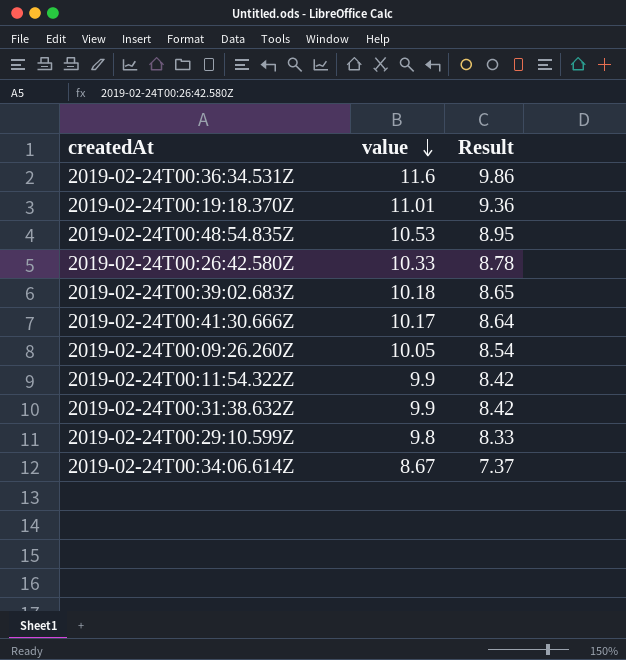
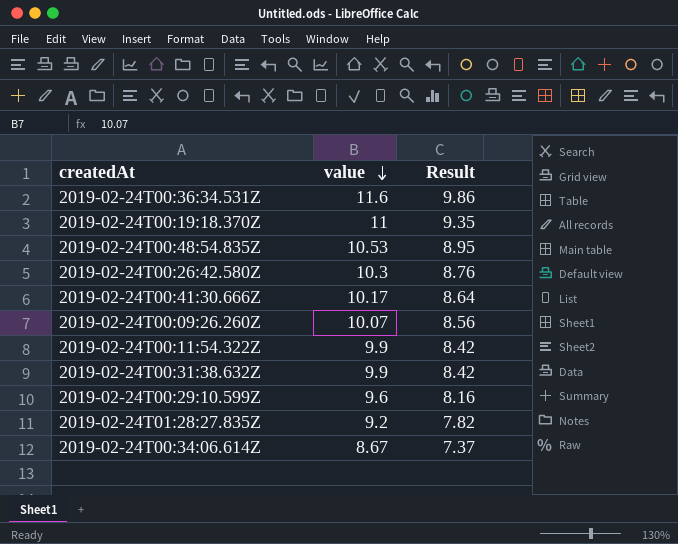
row 2019-02-24T00:39:02.683Z: 10.18 | 8.65 -> none
2019-02-24T00:19:18.370Z | value: 11.01 -> 11
2019-02-24T00:19:18.370Z | Result: 9.36 -> 9.35
2019-02-24T00:26:42.580Z | value: 10.33 -> 10.3
2019-02-24T00:26:42.580Z | Result: 8.78 -> 8.76
2019-02-24T00:09:26.260Z | value: 10.05 -> 10.07
2019-02-24T00:09:26.260Z | Result: 8.54 -> 8.56
2019-02-24T00:29:10.599Z | value: 9.8 -> 9.6
2019-02-24T00:29:10.599Z | Result: 8.33 -> 8.16
row 2019-02-24T01:28:27.835Z: none -> 9.2 | 7.82

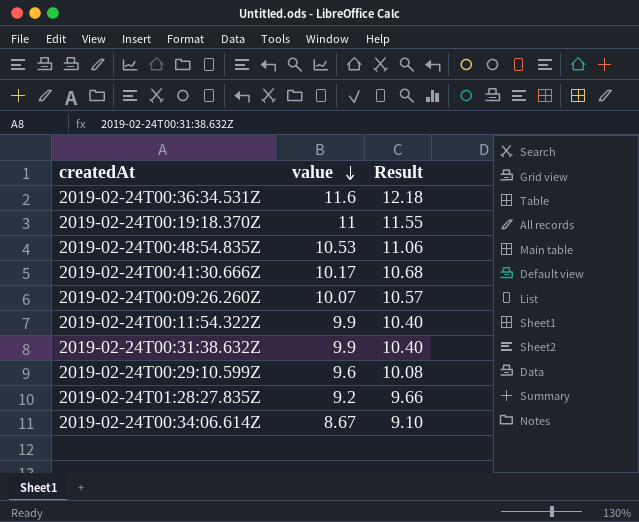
column Result | formula: [value] * 0.85 -> [value] * 1.05
row 2019-02-24T00:26:42.580Z: 10.3 | 8.76 -> none

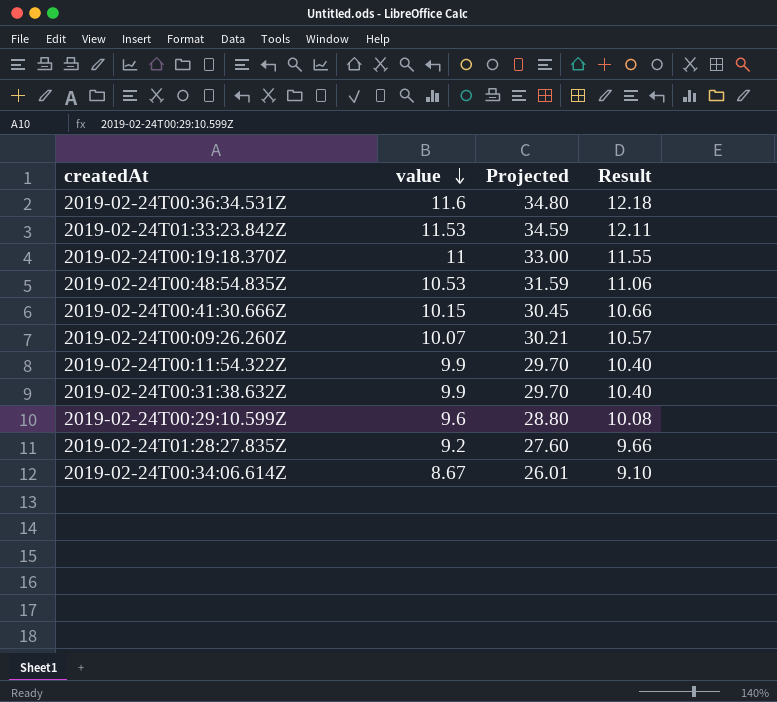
column Projected | formula: none -> [value] * 3
row 2019-02-24T01:33:23.842Z: none -> 11.53 | 34.59 | 12.11
2019-02-24T00:41:30.666Z | value: 10.17 -> 10.15
2019-02-24T00:41:30.666Z | Result: 10.68 -> 10.66

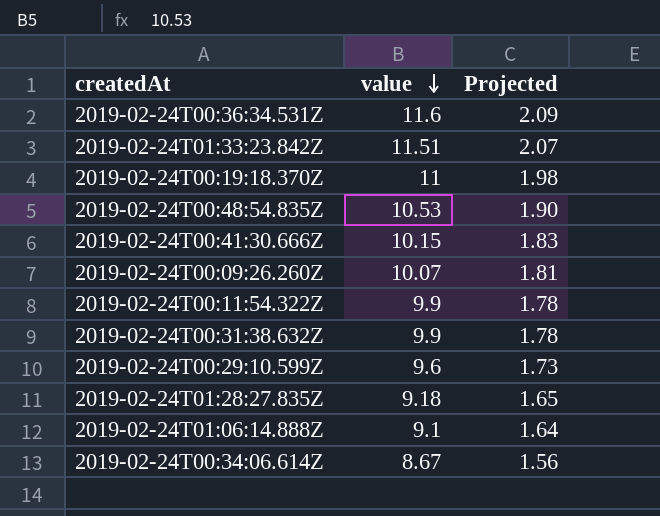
column Result | formula: [value] * 1.05 -> none
column Projected | formula: [value] * 3 -> [value] * 0.18
2019-02-24T01:33:23.842Z | value: 11.53 -> 11.51
2019-02-24T01:28:27.835Z | value: 9.2 -> 9.18
row 2019-02-24T01:06:14.888Z: none -> 9.1 | 1.64

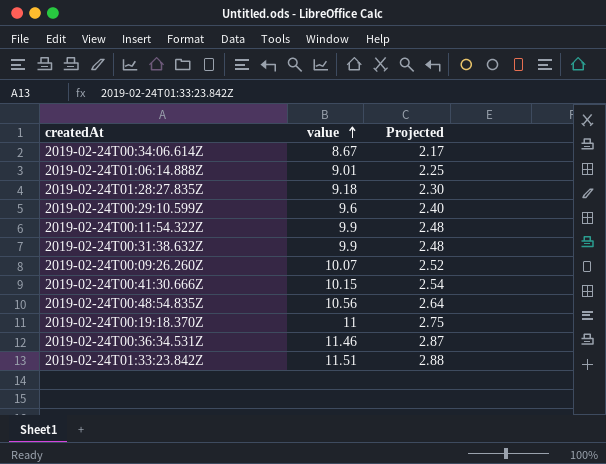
row order: value descending -> value ascending
column Projected | formula: [value] * 0.18 -> [value] * 0.25
2019-02-24T01:06:14.888Z | value: 9.1 -> 9.01
2019-02-24T00:48:54.835Z | value: 10.53 -> 10.56
2019-02-24T00:36:34.531Z | value: 11.6 -> 11.46

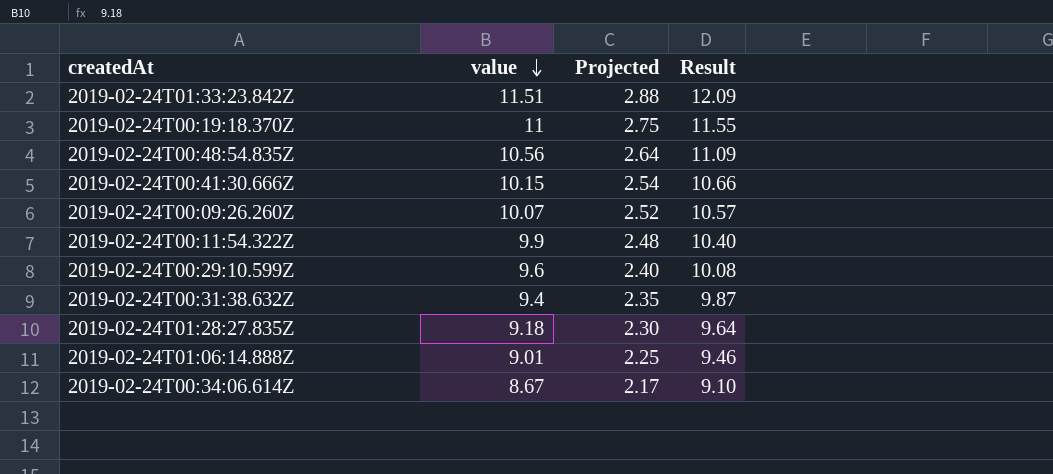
row order: value ascending -> value descending
column Result | formula: none -> [value] * 1.05
row 2019-02-24T00:36:34.531Z: 11.46 | 2.87 -> none
2019-02-24T00:31:38.632Z | value: 9.9 -> 9.4
2019-02-24T00:31:38.632Z | Projected: 2.48 -> 2.35

